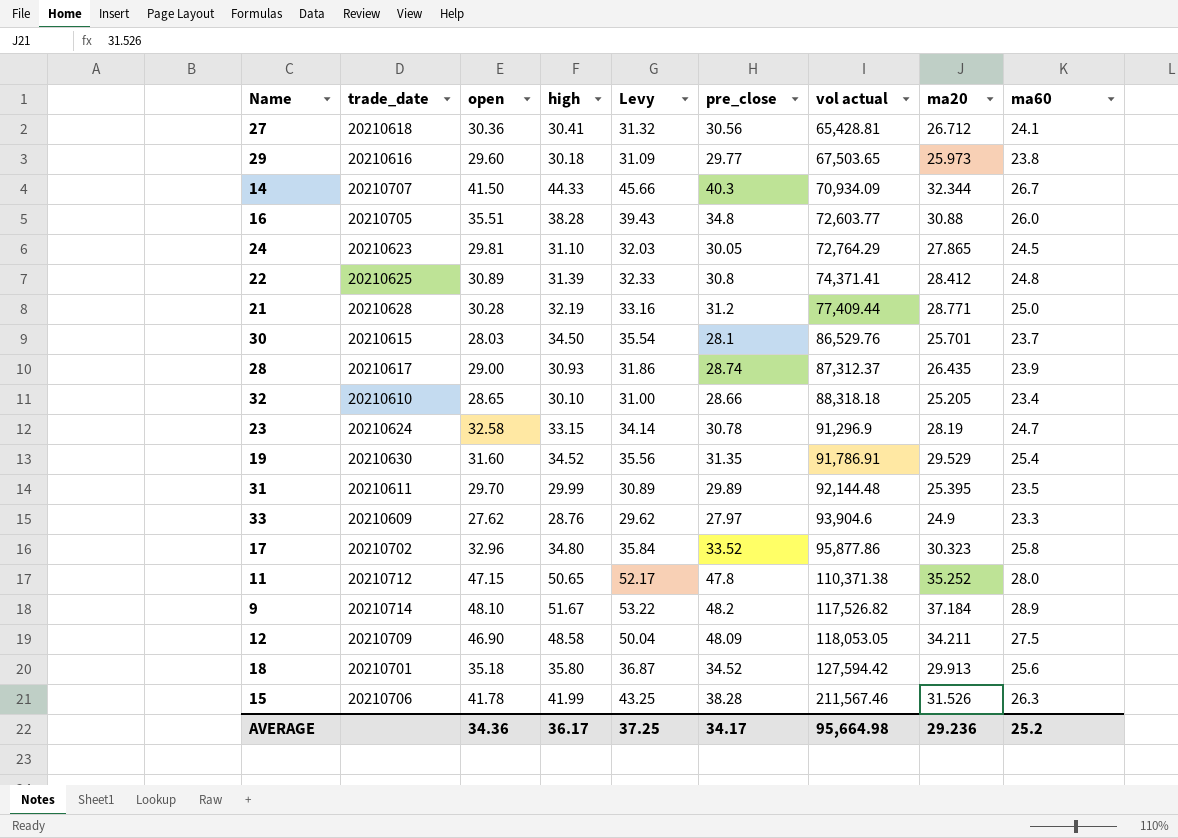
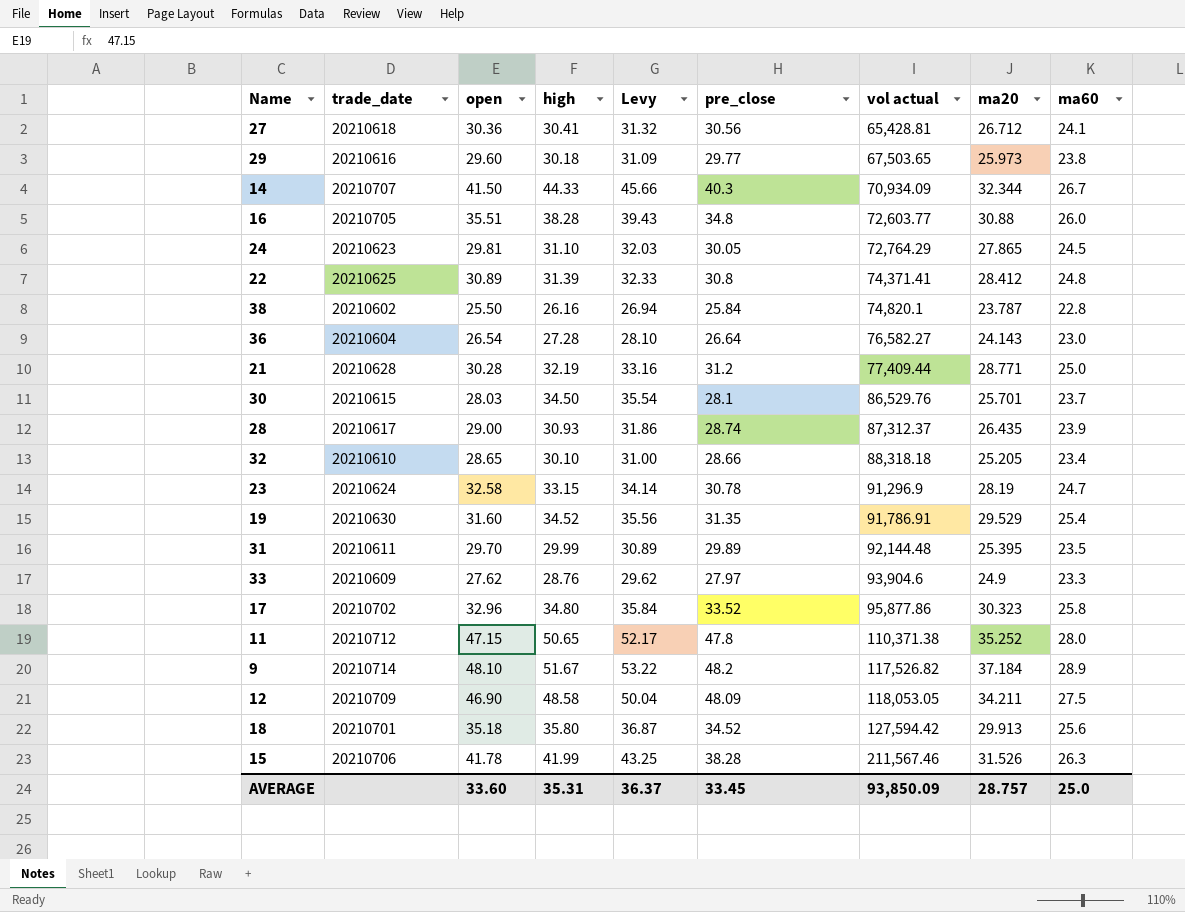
row 38: none -> 20210602 | 25.50 | 26.16 | 26.94 | 25.84 | 74,820.1 | 23.787 | 22.8
row 36: none -> 20210604 | 26.54 | 27.28 | 28.10 | 26.64 | 76,582.27 | 24.143 | 23.0
AVERAGE | open: 34.36 -> 33.60
AVERAGE | high: 36.17 -> 35.31
AVERAGE | Levy: 37.25 -> 36.37
AVERAGE | pre_close: 34.17 -> 33.45
AVERAGE | vol actual: 95,664.98 -> 93,850.09
AVERAGE | ma20: 29.236 -> 28.757
AVERAGE | ma60: 25.2 -> 25.0

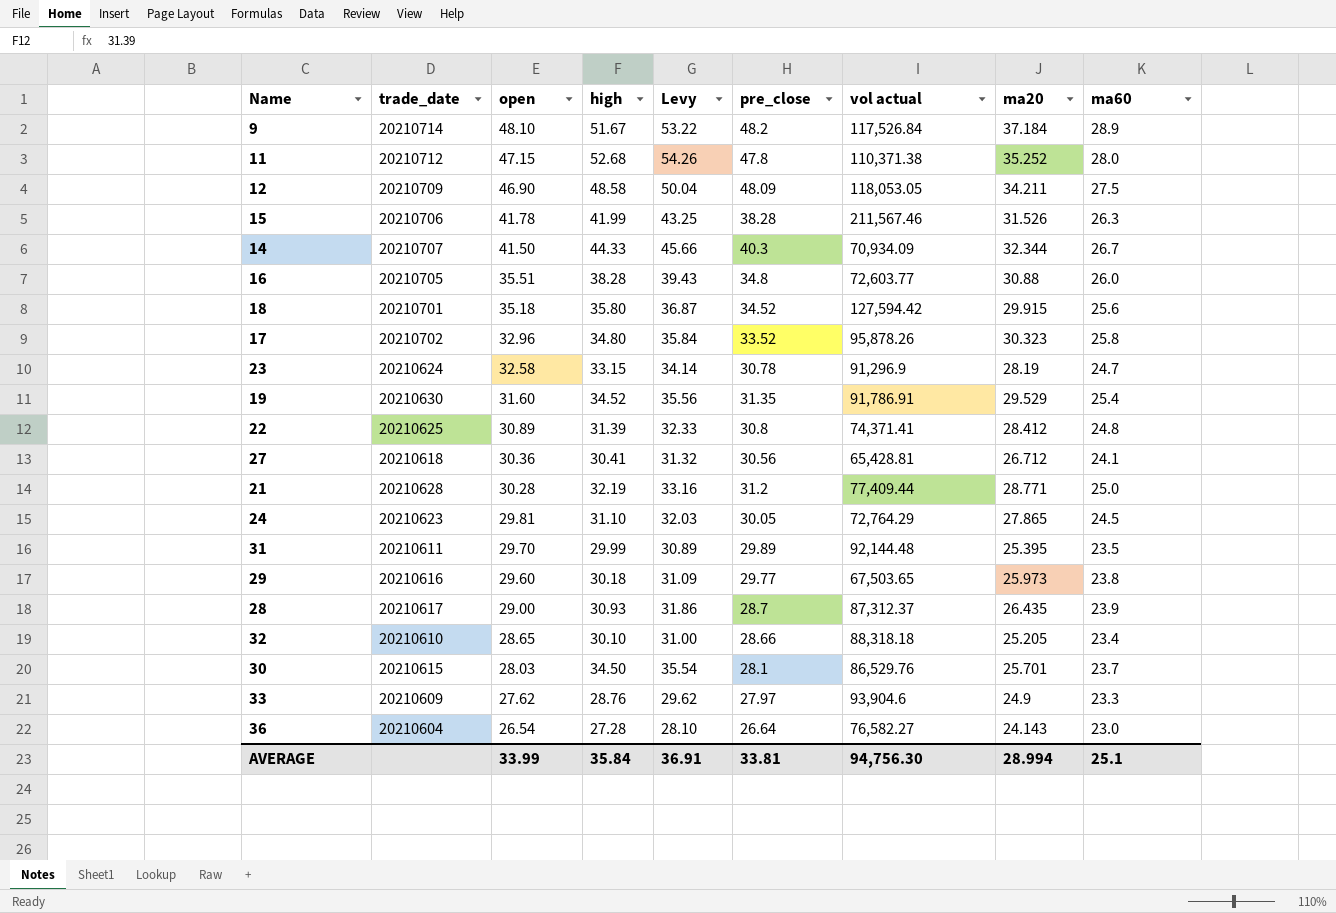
row order: vol actual ascending -> open descending
row 38: 20210602 | 25.50 | 26.16 | 26.94 | 25.84 | 74,820.1 | 23.787 | 22.8 -> none
9 | vol actual: 117,526.82 -> 117,526.84
11 | high: 50.65 -> 52.68
11 | Levy: 52.17 -> 54.26
18 | ma20: 29.913 -> 29.915
17 | vol actual: 95,877.86 -> 95,878.26
28 | pre_close: 28.74 -> 28.7
AVERAGE | open: 33.60 -> 33.99
AVERAGE | high: 35.31 -> 35.84
AVERAGE | Levy: 36.37 -> 36.91
AVERAGE | pre_close: 33.45 -> 33.81
AVERAGE | vol actual: 93,850.09 -> 94,756.30
AVERAGE | ma20: 28.757 -> 28.994
AVERAGE | ma60: 25.0 -> 25.1

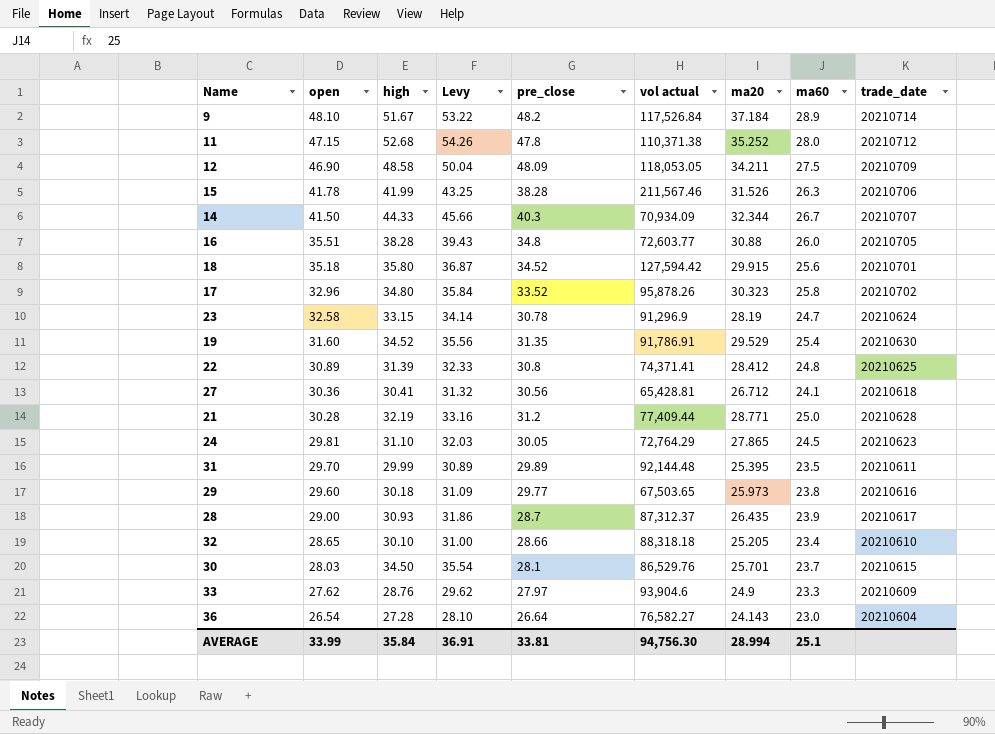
column trade_date | position: 2 -> 9

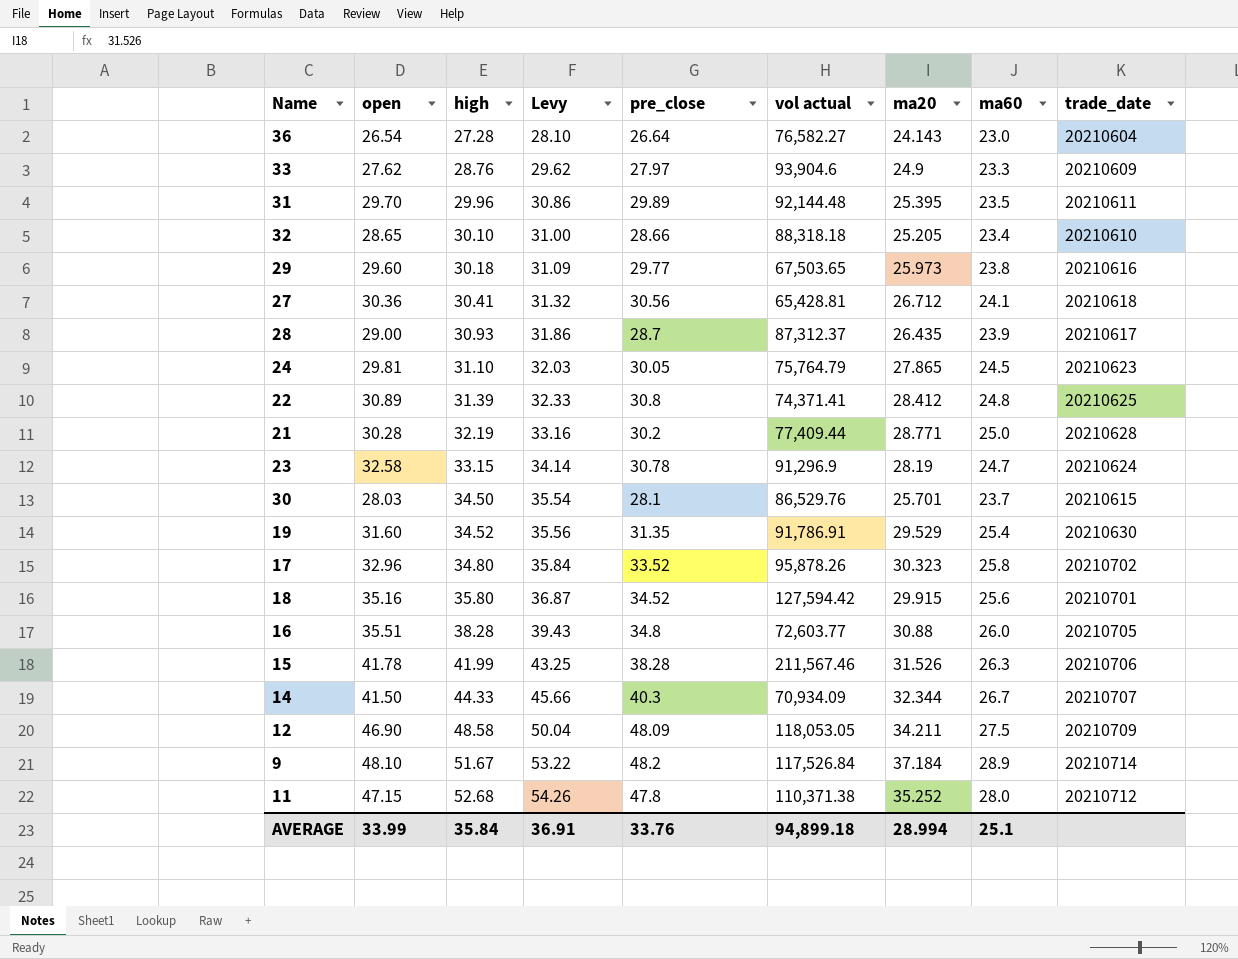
row order: open descending -> high ascending
31 | high: 29.99 -> 29.96
31 | Levy: 30.89 -> 30.86
24 | vol actual: 72,764.29 -> 75,764.79
21 | pre_close: 31.2 -> 30.2
18 | open: 35.18 -> 35.16
AVERAGE | pre_close: 33.81 -> 33.76
AVERAGE | vol actual: 94,756.30 -> 94,899.18

